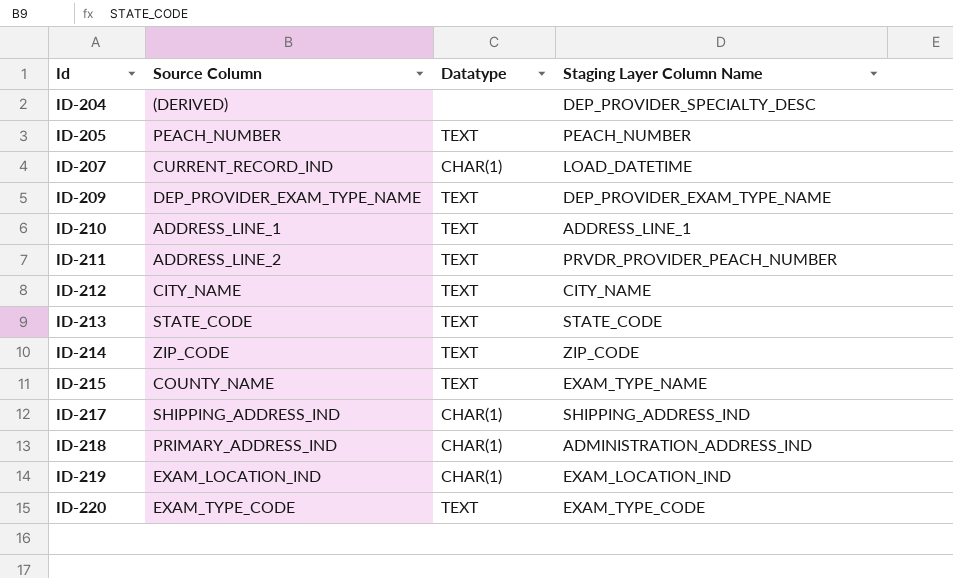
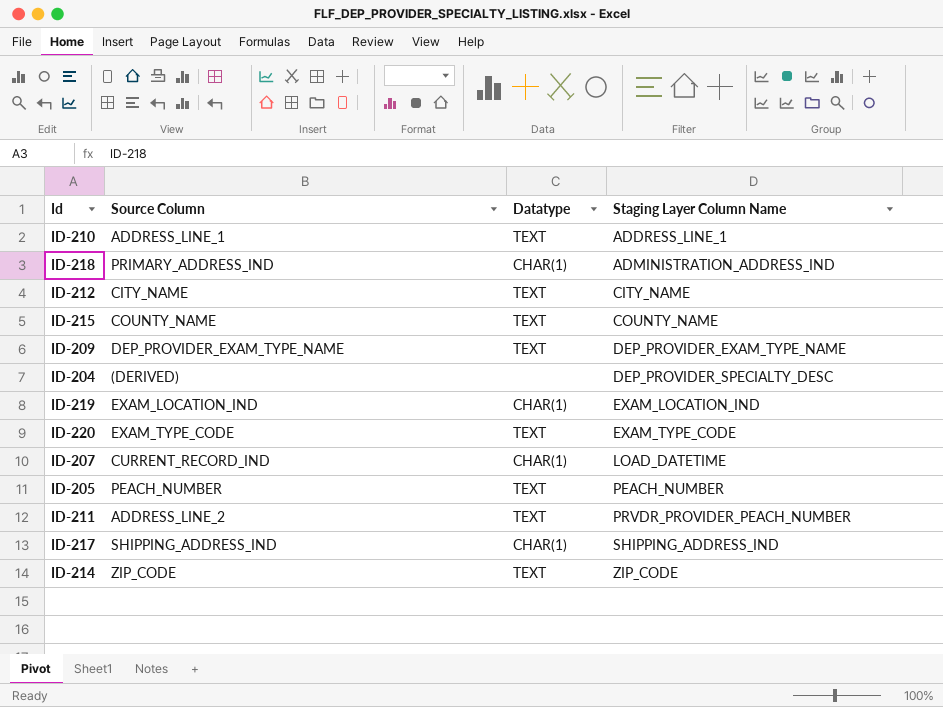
row order: Id ascending -> Staging Layer Column Name ascending
row ID-213: STATE_CODE | TEXT | STATE_CODE -> none
ID-215 | Staging Layer Column Name: EXAM_TYPE_NAME -> COUNTY_NAME

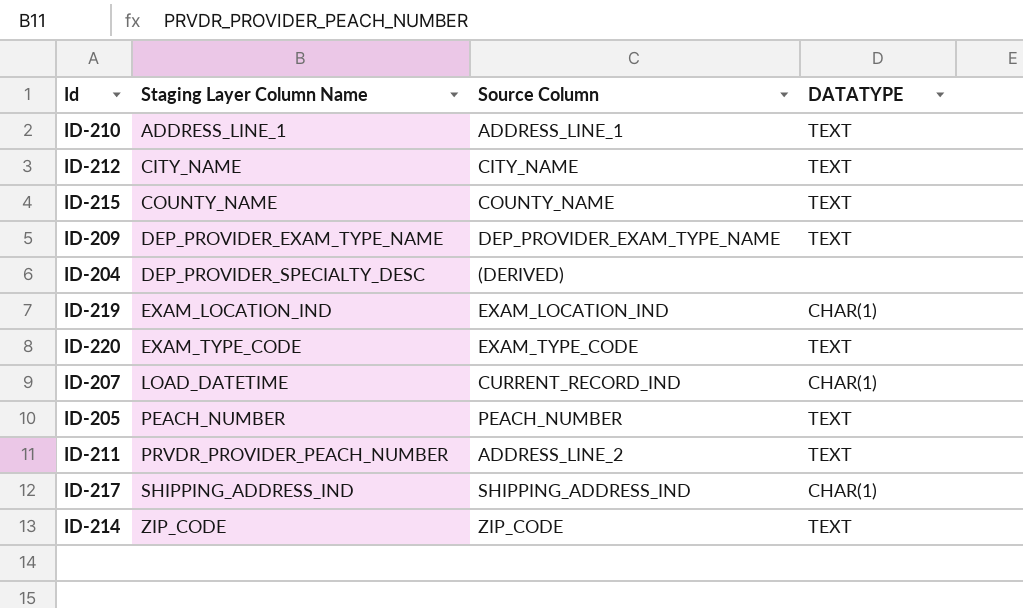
column Staging Layer Column Name | position: 4 -> 2
column name: Datatype -> DATATYPE
row ID-218: PRIMARY_ADDRESS_IND | CHAR(1) | ADMINISTRATION_ADDRESS_IND -> none

